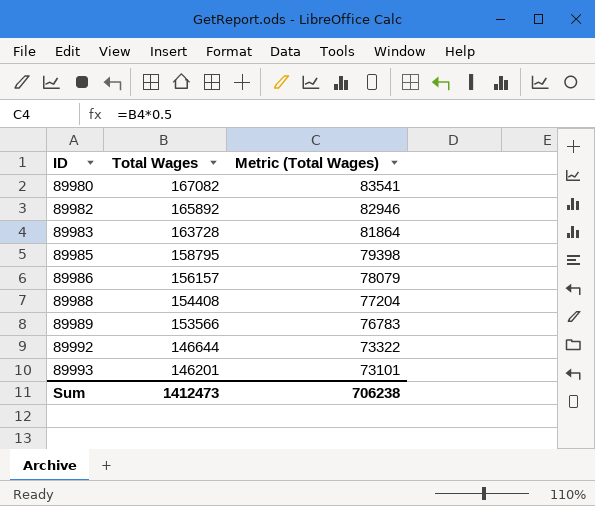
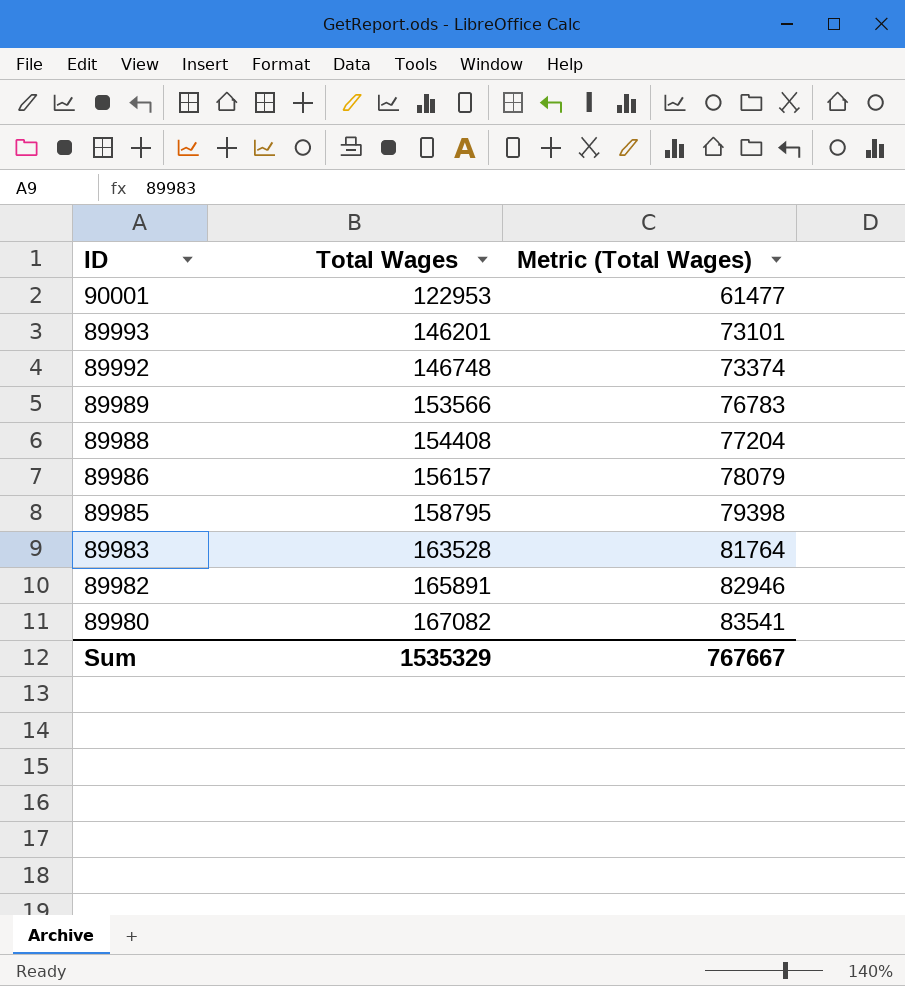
row order: ID ascending -> ID descending
row 90001: none -> 122953 | 61477
89992 | Total Wages: 146644 -> 146748
89992 | Metric (Total Wages): 73322 -> 73374
89983 | Total Wages: 163728 -> 163528
89983 | Metric (Total Wages): 81864 -> 81764
89982 | Total Wages: 165892 -> 165891
Sum | Total Wages: 1412473 -> 1535329
Sum | Metric (Total Wages): 706238 -> 767667

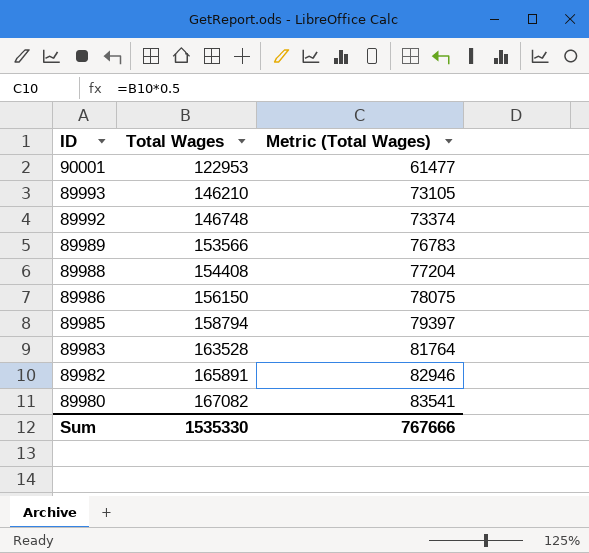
89993 | Total Wages: 146201 -> 146210
89993 | Metric (Total Wages): 73101 -> 73105
89986 | Total Wages: 156157 -> 156150
89986 | Metric (Total Wages): 78079 -> 78075
89985 | Total Wages: 158795 -> 158794
89985 | Metric (Total Wages): 79398 -> 79397
Sum | Total Wages: 1535329 -> 1535330
Sum | Metric (Total Wages): 767667 -> 767666

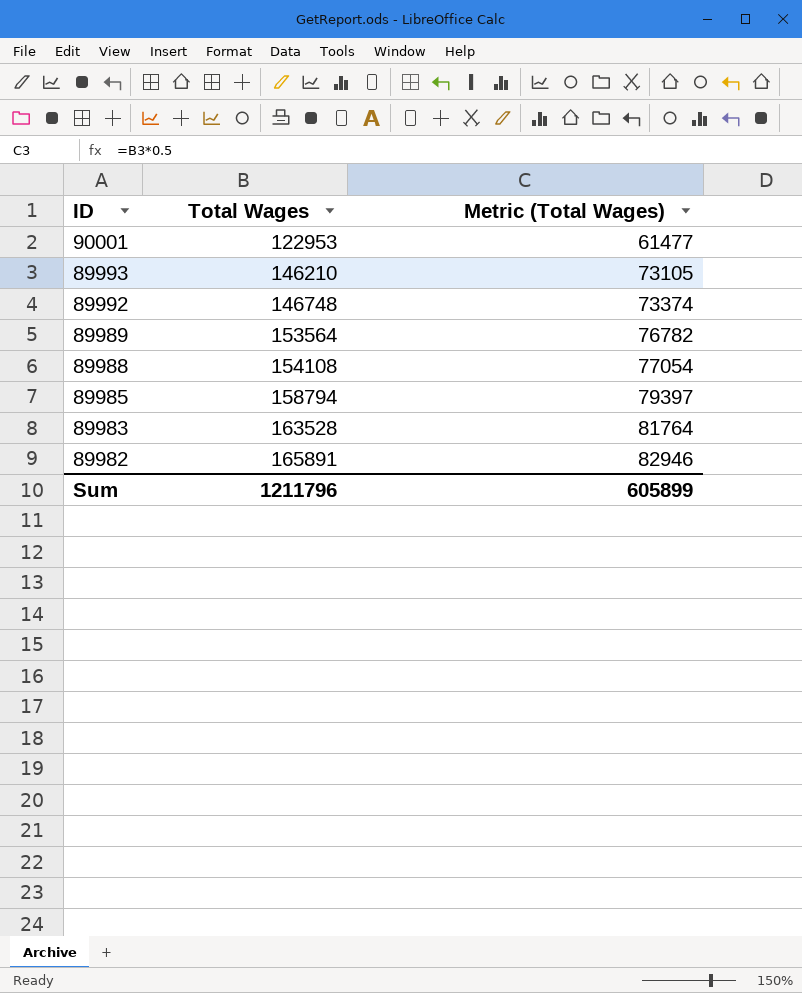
row 89986: 156150 | 78075 -> none
row 89980: 167082 | 83541 -> none
89989 | Total Wages: 153566 -> 153564
89989 | Metric (Total Wages): 76783 -> 76782
89988 | Total Wages: 154408 -> 154108
89988 | Metric (Total Wages): 77204 -> 77054
Sum | Total Wages: 1535330 -> 1211796
Sum | Metric (Total Wages): 767666 -> 605899

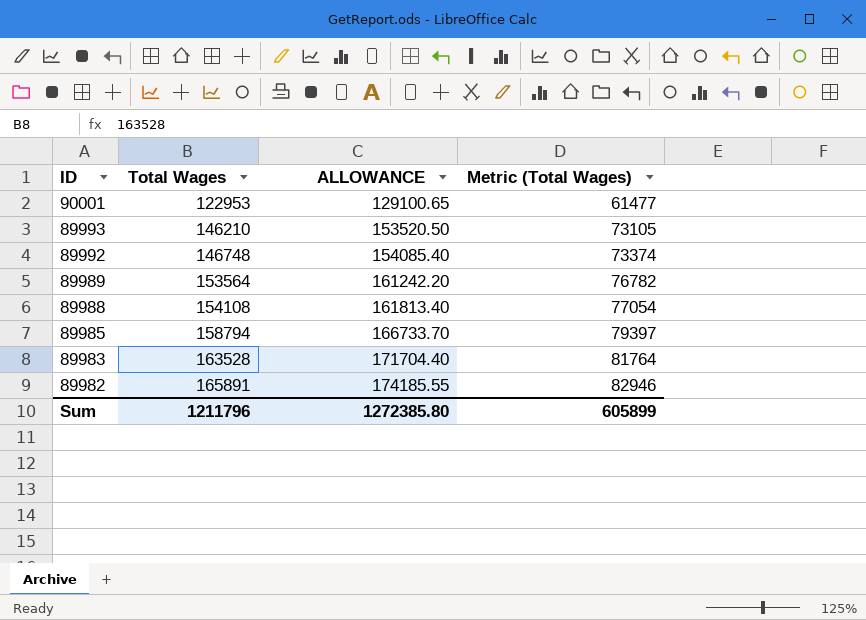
column ALLOWANCE | formula: none -> [Total Wages] * 1.05

